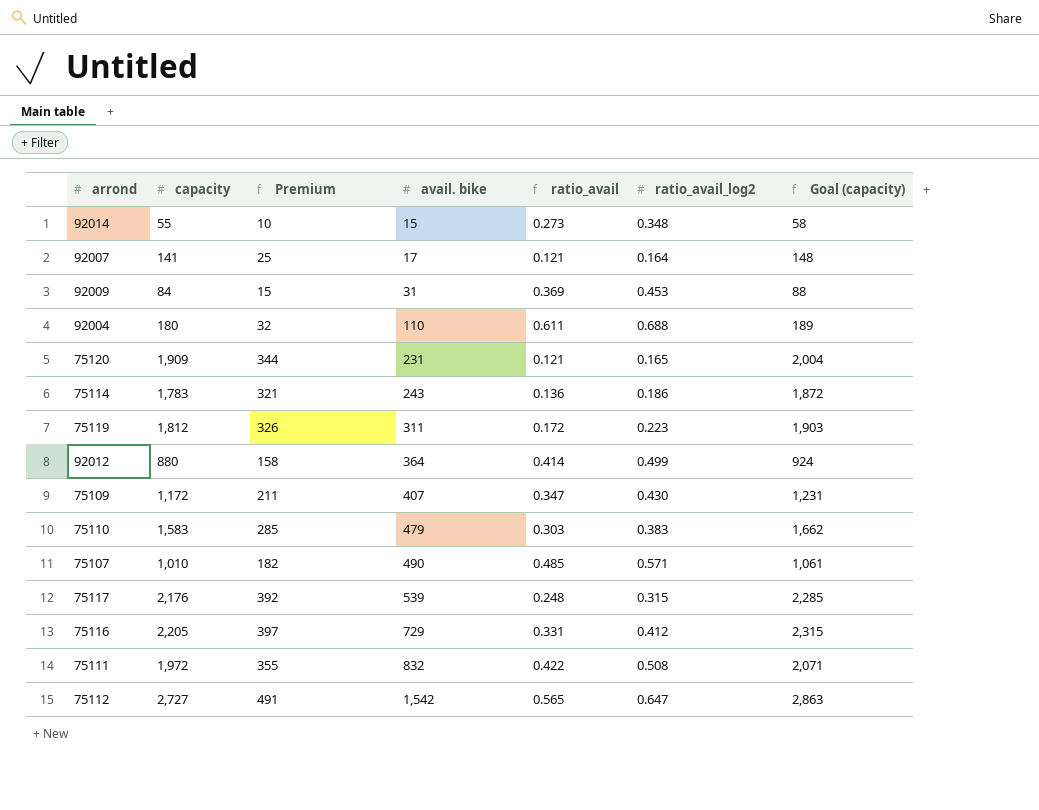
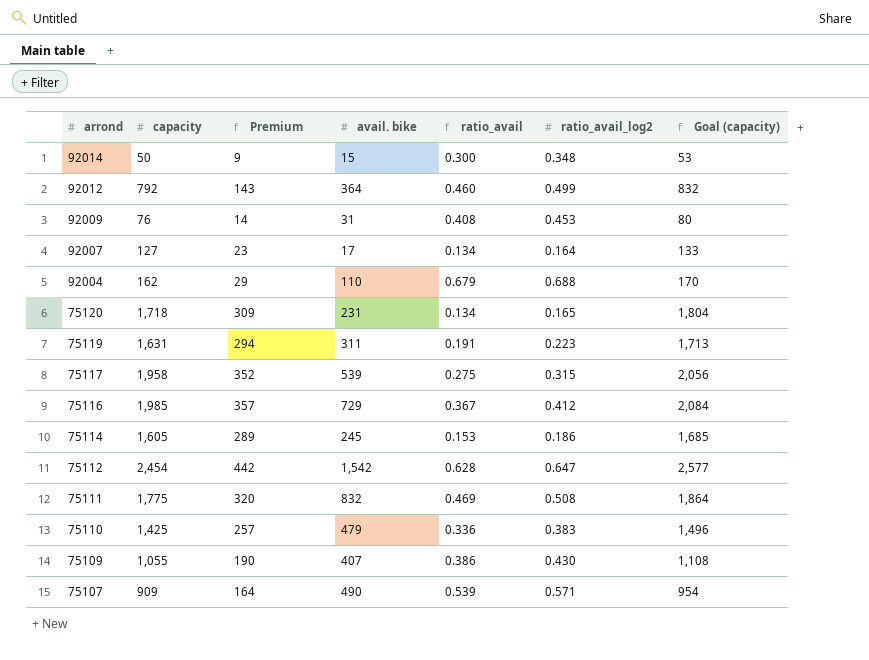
row order: avail. bike ascending -> arrond descending
92014 | capacity: 55 -> 50
92014 | Premium: 10 -> 9
92014 | ratio_avail: 0.273 -> 0.300
92014 | Goal (capacity): 58 -> 53
92012 | capacity: 880 -> 792
92012 | Premium: 158 -> 143
92012 | ratio_avail: 0.414 -> 0.460
92012 | Goal (capacity): 924 -> 832
92009 | capacity: 84 -> 76
92009 | Premium: 15 -> 14
92009 | ratio_avail: 0.369 -> 0.408
92009 | Goal (capacity): 88 -> 80
92007 | capacity: 141 -> 127
92007 | Premium: 25 -> 23
92007 | ratio_avail: 0.121 -> 0.134
92007 | Goal (capacity): 148 -> 133
92004 | capacity: 180 -> 162
92004 | Premium: 32 -> 29
92004 | ratio_avail: 0.611 -> 0.679
92004 | Goal (capacity): 189 -> 170
75120 | capacity: 1,909 -> 1,718
75120 | Premium: 344 -> 309
75120 | ratio_avail: 0.121 -> 0.134
75120 | Goal (capacity): 2,004 -> 1,804
75119 | capacity: 1,812 -> 1,631
75119 | Premium: 326 -> 294
75119 | ratio_avail: 0.172 -> 0.191
75119 | Goal (capacity): 1,903 -> 1,713
75117 | capacity: 2,176 -> 1,958
75117 | Premium: 392 -> 352
75117 | ratio_avail: 0.248 -> 0.275
75117 | Goal (capacity): 2,285 -> 2,056
75116 | capacity: 2,205 -> 1,985
75116 | Premium: 397 -> 357
75116 | ratio_avail: 0.331 -> 0.367
75116 | Goal (capacity): 2,315 -> 2,084
75114 | capacity: 1,783 -> 1,605
75114 | Premium: 321 -> 289
75114 | avail. bike: 243 -> 245
75114 | ratio_avail: 0.136 -> 0.153
75114 | Goal (capacity): 1,872 -> 1,685
75112 | capacity: 2,727 -> 2,454
75112 | Premium: 491 -> 442
75112 | ratio_avail: 0.565 -> 0.628
75112 | Goal (capacity): 2,863 -> 2,577
75111 | capacity: 1,972 -> 1,775
75111 | Premium: 355 -> 320
75111 | ratio_avail: 0.422 -> 0.469
75111 | Goal (capacity): 2,071 -> 1,864
75110 | capacity: 1,583 -> 1,425
75110 | Premium: 285 -> 257
75110 | ratio_avail: 0.303 -> 0.336
75110 | Goal (capacity): 1,662 -> 1,496
75109 | capacity: 1,172 -> 1,055
75109 | Premium: 211 -> 190
75109 | ratio_avail: 0.347 -> 0.386
75109 | Goal (capacity): 1,231 -> 1,108
75107 | capacity: 1,010 -> 909
75107 | Premium: 182 -> 164
75107 | ratio_avail: 0.485 -> 0.539
75107 | Goal (capacity): 1,061 -> 954

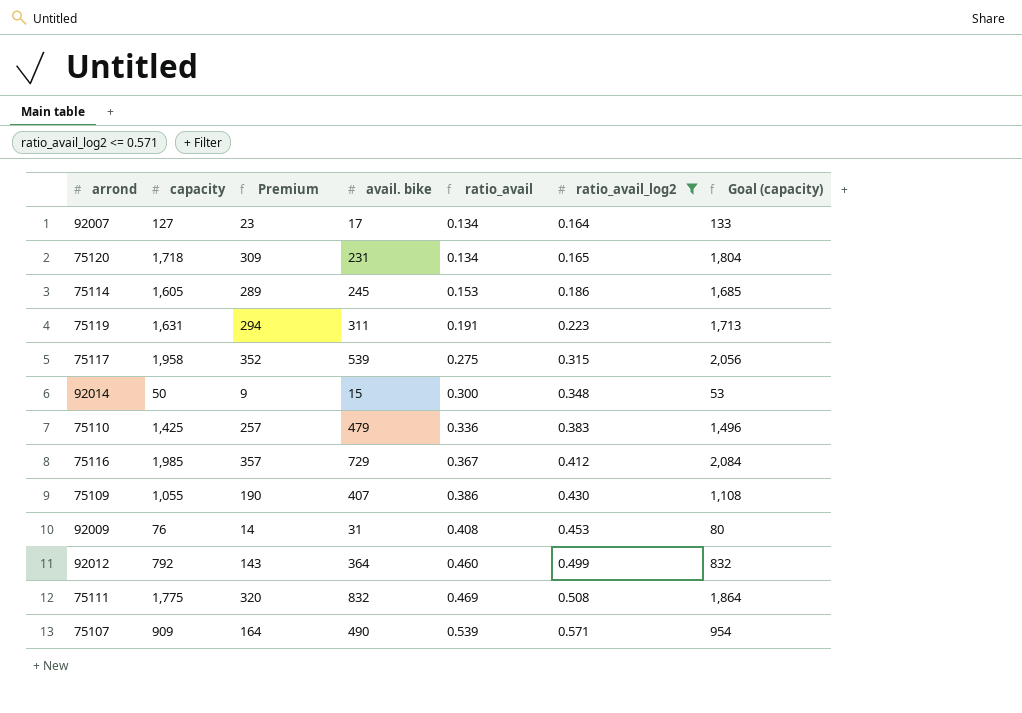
filter: none -> ratio_avail_log2 <= 0.571
row order: arrond descending -> ratio_avail ascending

